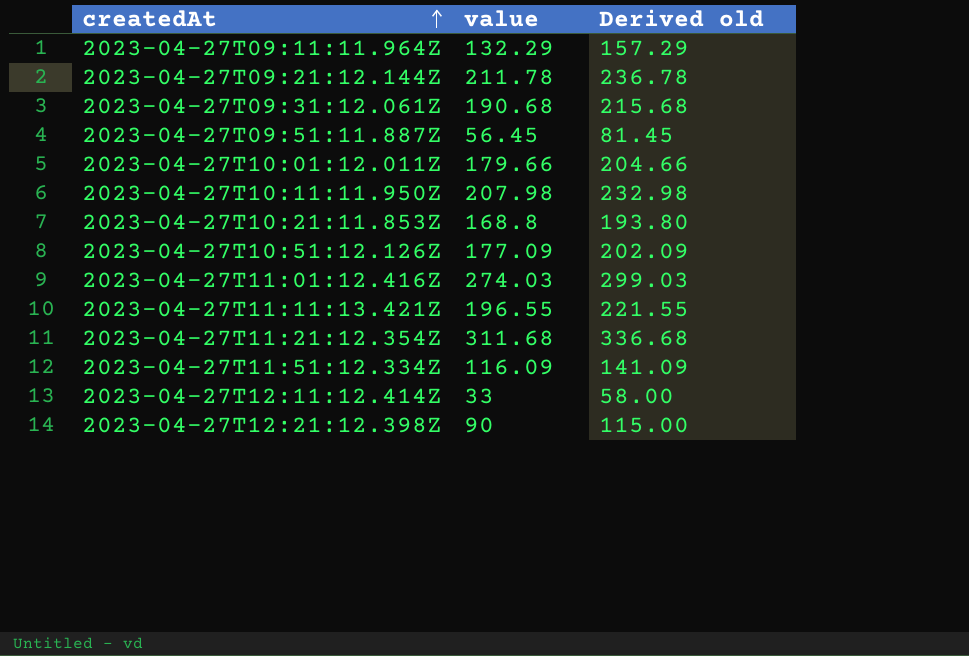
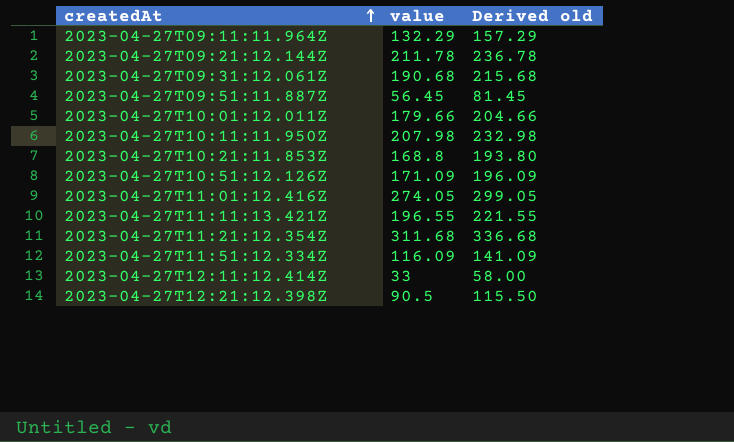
2023-04-27T10:51:12.126Z | value: 177.09 -> 171.09
2023-04-27T10:51:12.126Z | Derived old: 202.09 -> 196.09
2023-04-27T11:01:12.416Z | value: 274.03 -> 274.05
2023-04-27T11:01:12.416Z | Derived old: 299.03 -> 299.05
2023-04-27T12:21:12.398Z | value: 90 -> 90.5
2023-04-27T12:21:12.398Z | Derived old: 115.00 -> 115.50

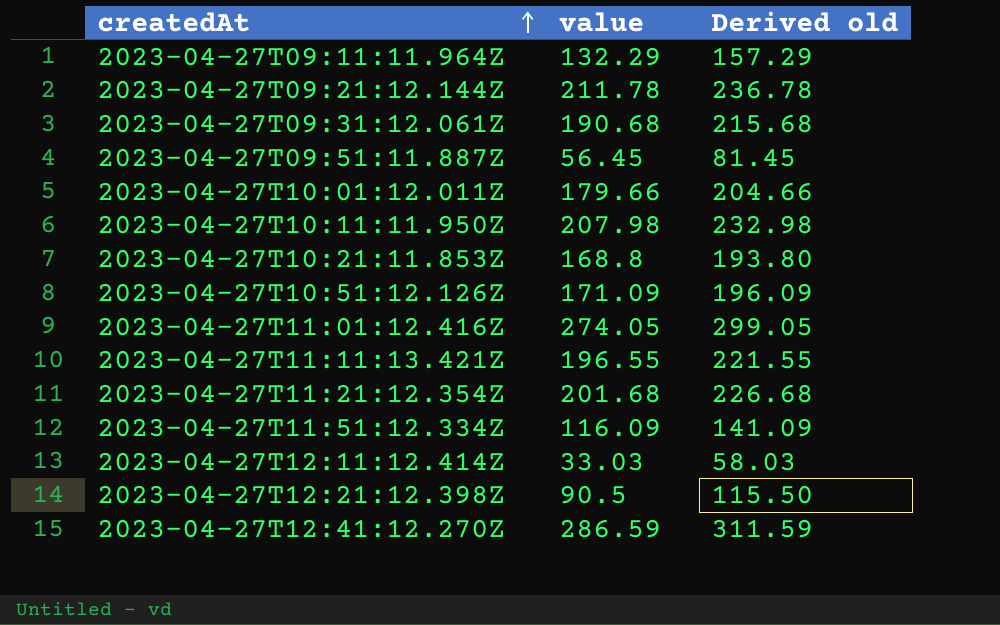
2023-04-27T11:21:12.354Z | value: 311.68 -> 201.68
2023-04-27T11:21:12.354Z | Derived old: 336.68 -> 226.68
2023-04-27T12:11:12.414Z | value: 33 -> 33.03
2023-04-27T12:11:12.414Z | Derived old: 58.00 -> 58.03
row 2023-04-27T12:41:12.270Z: none -> 286.59 | 311.59

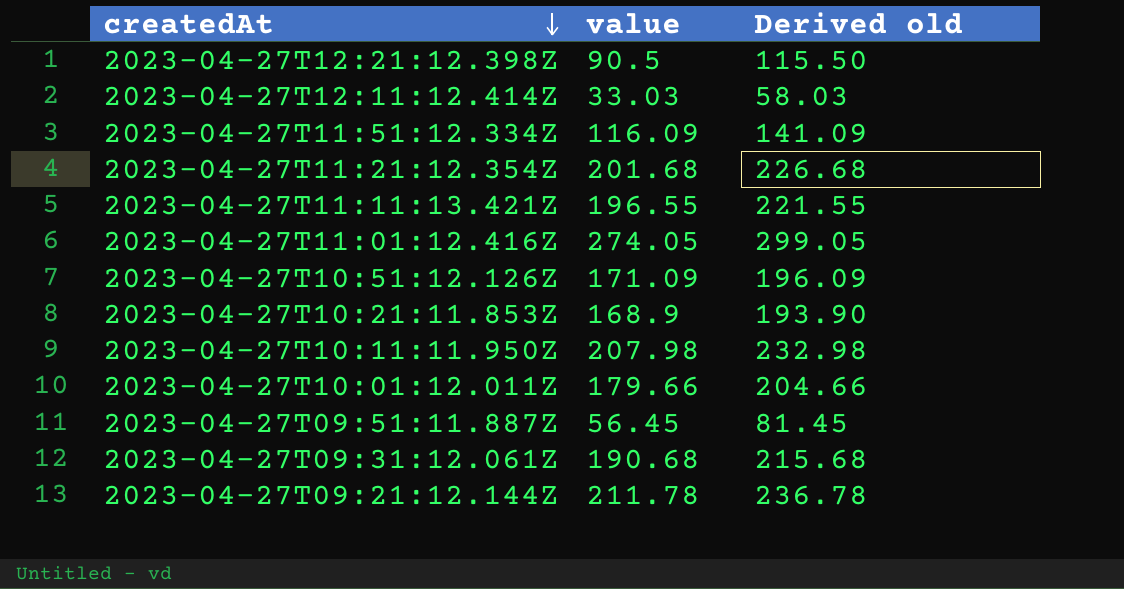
row order: createdAt ascending -> createdAt descending
row 2023-04-27T09:11:11.964Z: 132.29 | 157.29 -> none
row 2023-04-27T12:41:12.270Z: 286.59 | 311.59 -> none
2023-04-27T10:21:11.853Z | value: 168.8 -> 168.9
2023-04-27T10:21:11.853Z | Derived old: 193.80 -> 193.90

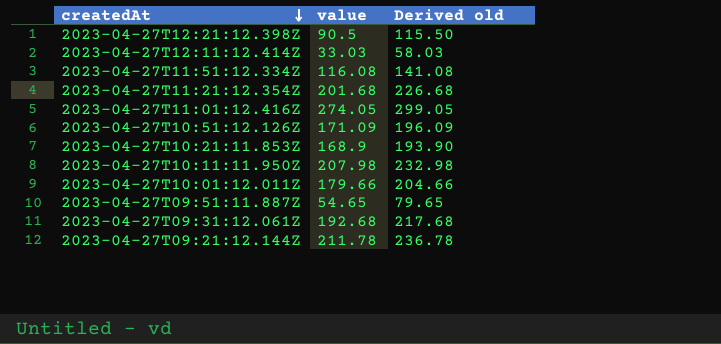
row 2023-04-27T11:11:13.421Z: 196.55 | 221.55 -> none
2023-04-27T11:51:12.334Z | value: 116.09 -> 116.08
2023-04-27T11:51:12.334Z | Derived old: 141.09 -> 141.08
2023-04-27T09:51:11.887Z | value: 56.45 -> 54.65
2023-04-27T09:51:11.887Z | Derived old: 81.45 -> 79.65
2023-04-27T09:31:12.061Z | value: 190.68 -> 192.68
2023-04-27T09:31:12.061Z | Derived old: 215.68 -> 217.68

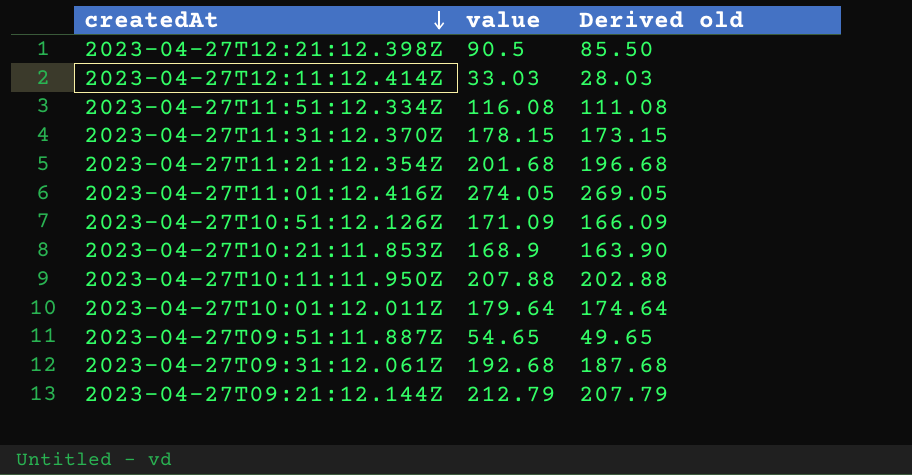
column Derived old | formula: [value] + 25 -> [value] - 5
row 2023-04-27T11:31:12.370Z: none -> 178.15 | 173.15
2023-04-27T10:11:11.950Z | value: 207.98 -> 207.88
2023-04-27T10:01:12.011Z | value: 179.66 -> 179.64
2023-04-27T09:21:12.144Z | value: 211.78 -> 212.79

